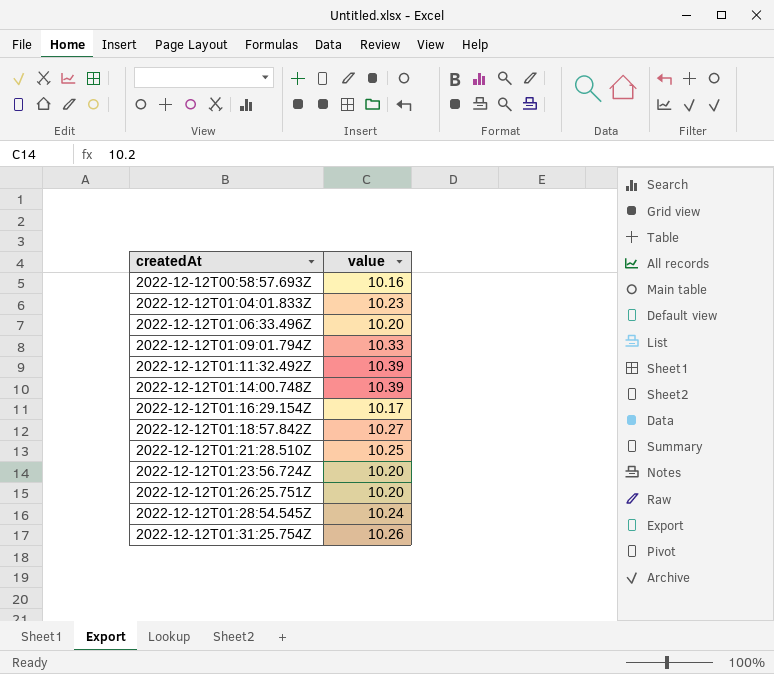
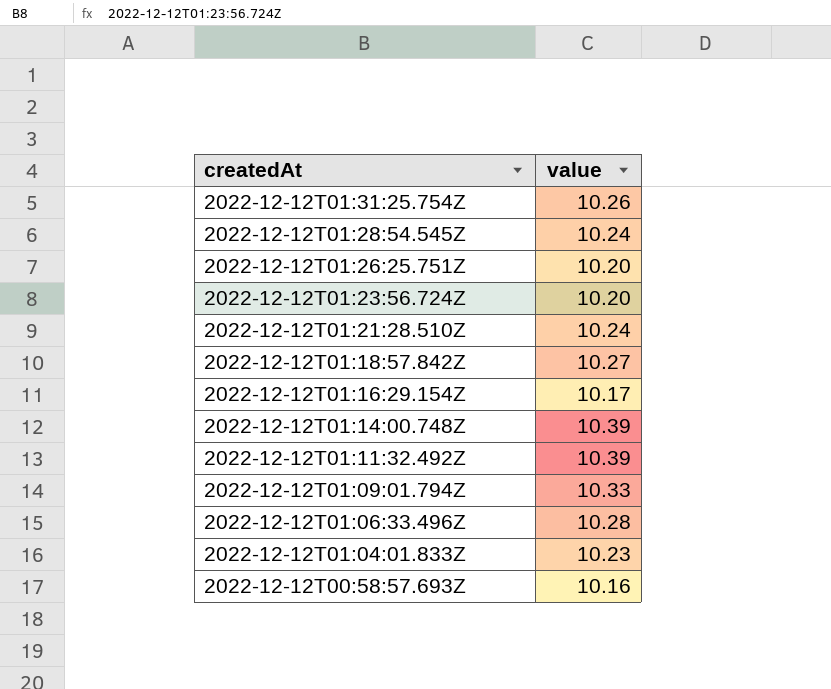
row order: createdAt ascending -> createdAt descending
2022-12-12T01:21:28.510Z | value: 10.25 -> 10.24
2022-12-12T01:06:33.496Z | value: 10.20 -> 10.28

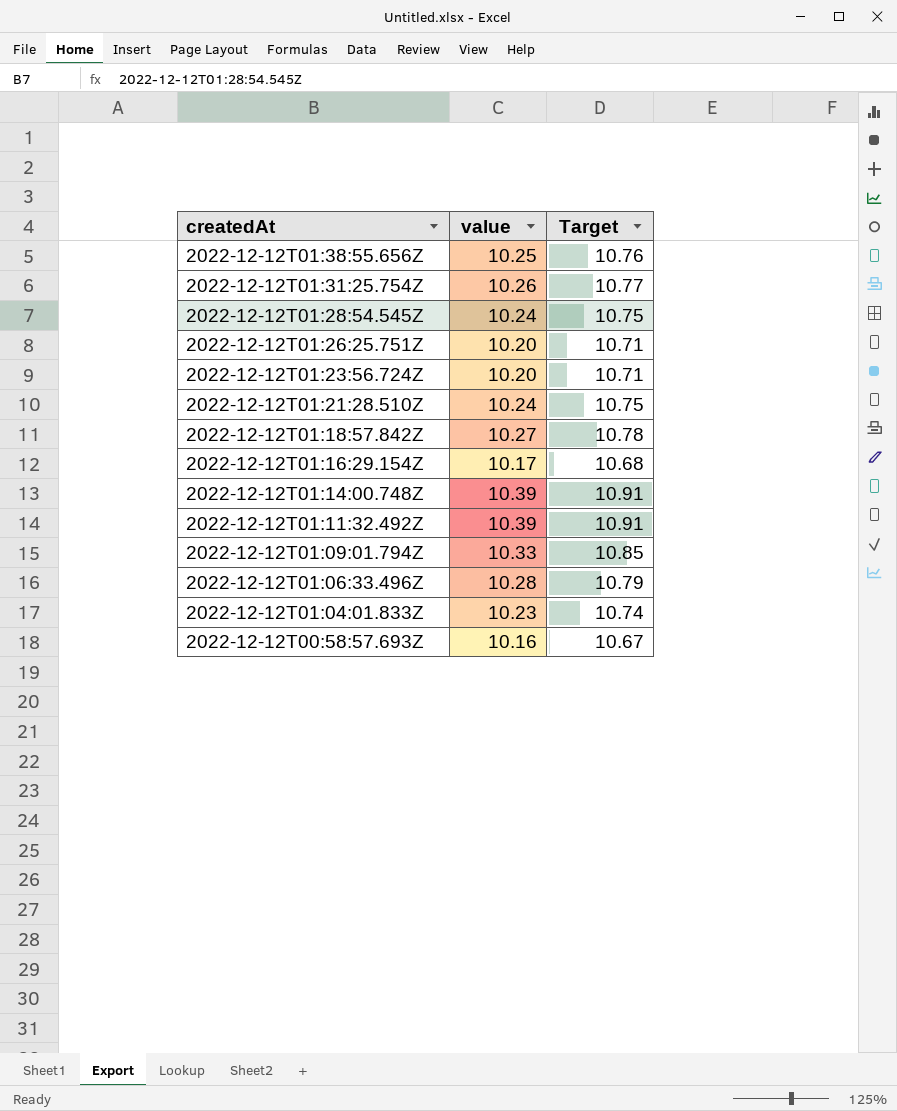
column Target | formula: none -> [value] * 1.05
row 2022-12-12T01:38:55.656Z: none -> 10.25 | 10.76

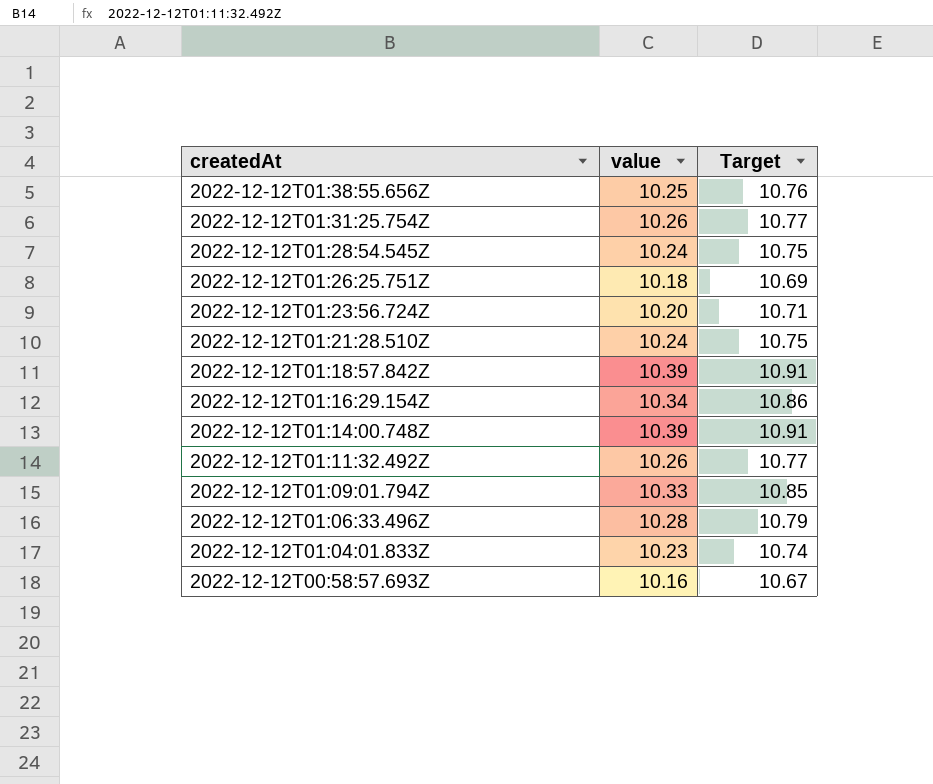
2022-12-12T01:26:25.751Z | value: 10.20 -> 10.18
2022-12-12T01:26:25.751Z | Target: 10.71 -> 10.69
2022-12-12T01:18:57.842Z | value: 10.27 -> 10.39
2022-12-12T01:18:57.842Z | Target: 10.78 -> 10.91
2022-12-12T01:16:29.154Z | value: 10.17 -> 10.34
2022-12-12T01:16:29.154Z | Target: 10.68 -> 10.86
2022-12-12T01:11:32.492Z | value: 10.39 -> 10.26
2022-12-12T01:11:32.492Z | Target: 10.91 -> 10.77

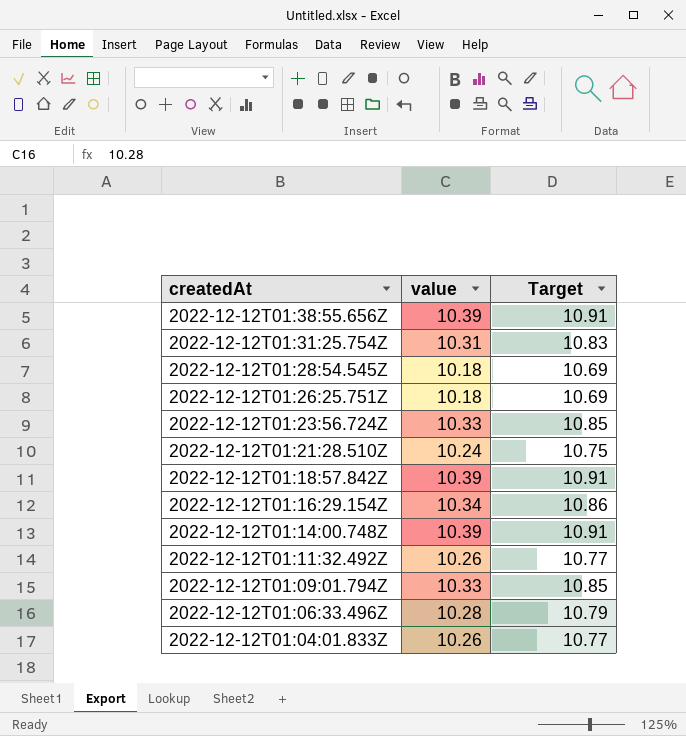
row 2022-12-12T00:58:57.693Z: 10.16 | 10.67 -> none
2022-12-12T01:38:55.656Z | value: 10.25 -> 10.39
2022-12-12T01:38:55.656Z | Target: 10.76 -> 10.91
2022-12-12T01:31:25.754Z | value: 10.26 -> 10.31
2022-12-12T01:31:25.754Z | Target: 10.77 -> 10.83
2022-12-12T01:28:54.545Z | value: 10.24 -> 10.18
2022-12-12T01:28:54.545Z | Target: 10.75 -> 10.69
2022-12-12T01:23:56.724Z | value: 10.20 -> 10.33
2022-12-12T01:23:56.724Z | Target: 10.71 -> 10.85
2022-12-12T01:04:01.833Z | value: 10.23 -> 10.26
2022-12-12T01:04:01.833Z | Target: 10.74 -> 10.77

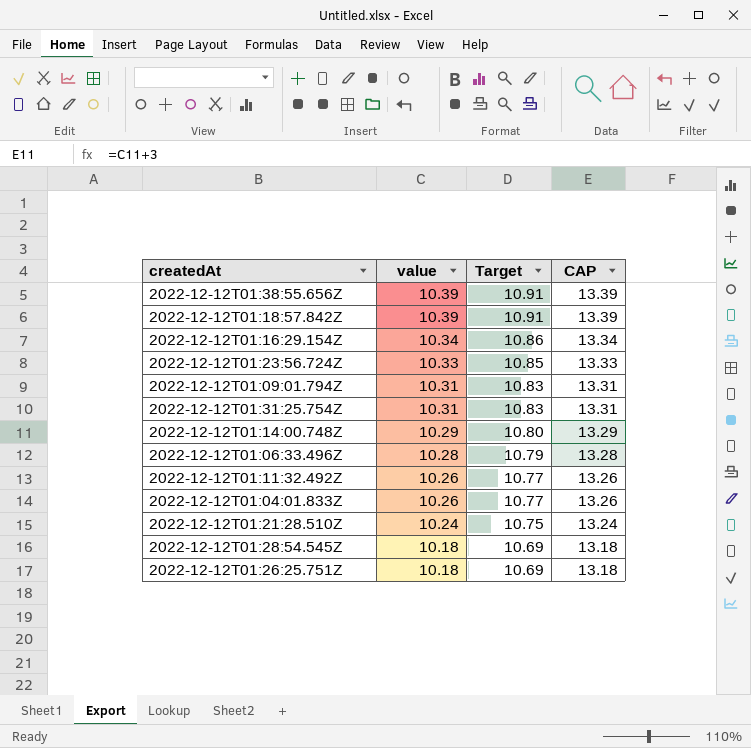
row order: createdAt descending -> value descending
column CAP | formula: none -> [value] + 3
2022-12-12T01:09:01.794Z | value: 10.33 -> 10.31
2022-12-12T01:09:01.794Z | Target: 10.85 -> 10.83
2022-12-12T01:14:00.748Z | value: 10.39 -> 10.29
2022-12-12T01:14:00.748Z | Target: 10.91 -> 10.80

